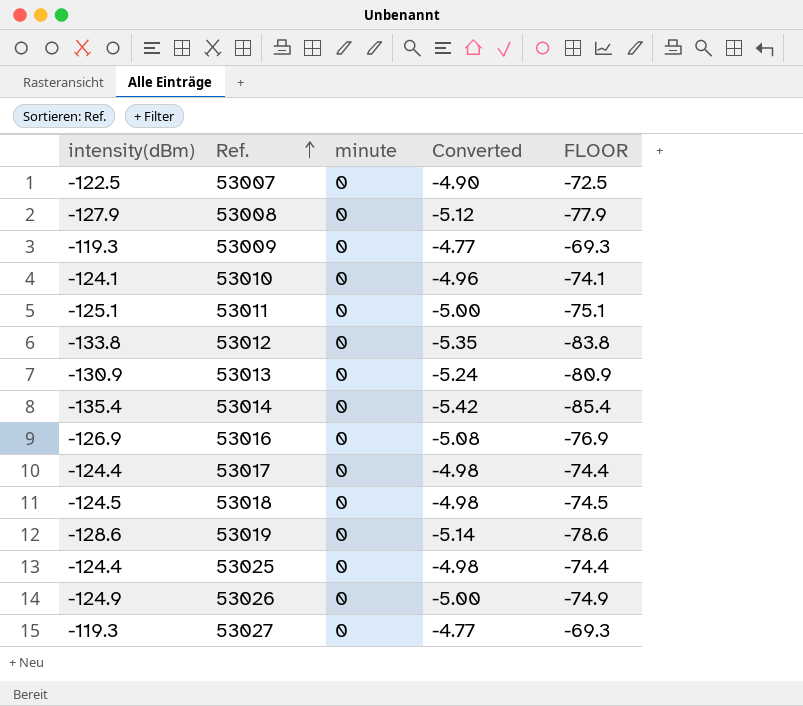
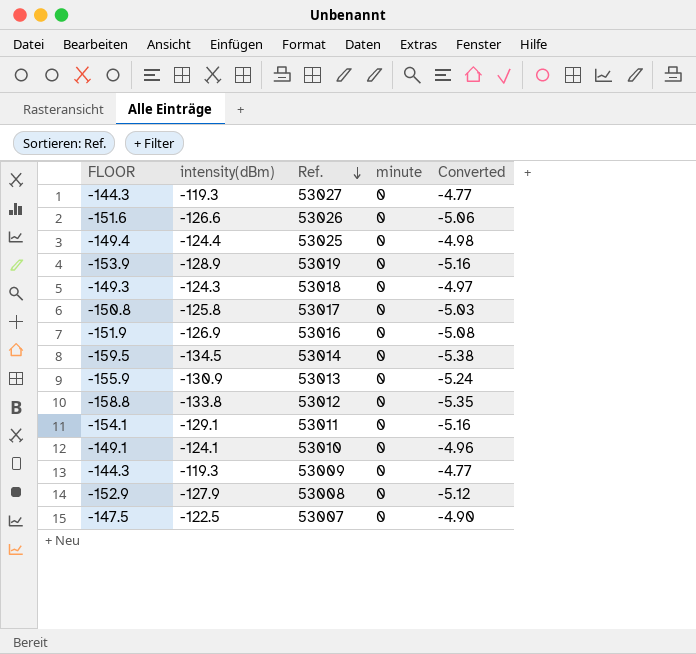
row order: Ref. ascending -> Ref. descending
column FLOOR | formula: [intensity(dBm)] + 50 -> [intensity(dBm)] - 25
column FLOOR | position: 5 -> 1
53026 | intensity(dBm): -124.9 -> -126.6
53026 | Converted: -5.00 -> -5.06
53019 | intensity(dBm): -128.6 -> -128.9
53019 | Converted: -5.14 -> -5.16
53018 | intensity(dBm): -124.5 -> -124.3
53018 | Converted: -4.98 -> -4.97
53017 | intensity(dBm): -124.4 -> -125.8
53017 | Converted: -4.98 -> -5.03
53014 | intensity(dBm): -135.4 -> -134.5
53014 | Converted: -5.42 -> -5.38
53011 | intensity(dBm): -125.1 -> -129.1
53011 | Converted: -5.00 -> -5.16

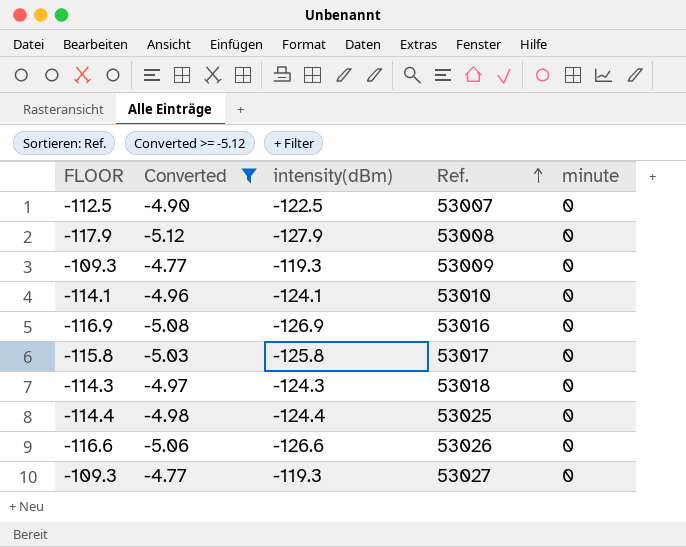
filter: none -> Converted >= -5.12
row order: Ref. descending -> Ref. ascending
column FLOOR | formula: [intensity(dBm)] - 25 -> [intensity(dBm)] + 10
column Converted | position: 5 -> 2

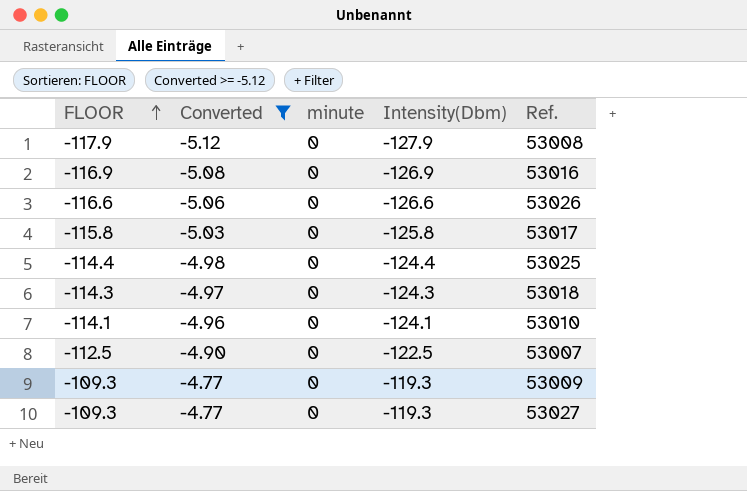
row order: Ref. ascending -> FLOOR ascending
column minute | position: 5 -> 3
column name: intensity(dBm) -> Intensity(Dbm)

